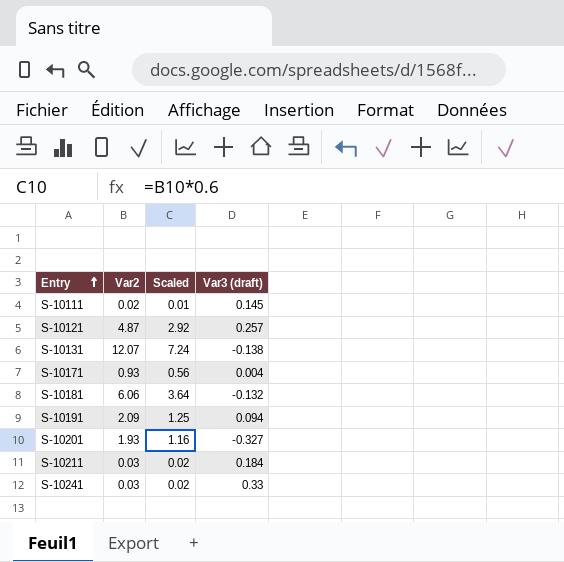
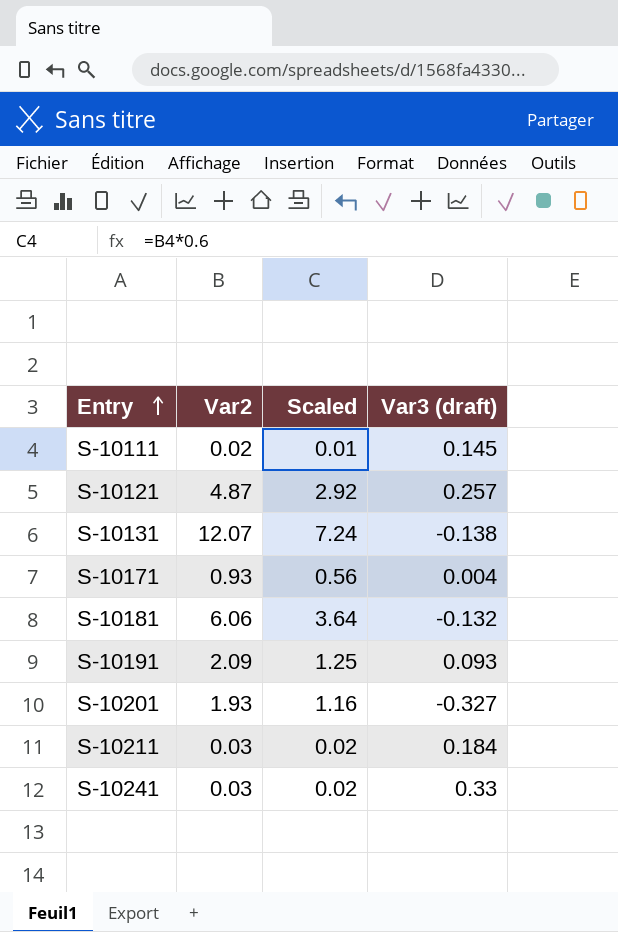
S-10191 | Var3 (draft): 0.094 -> 0.093

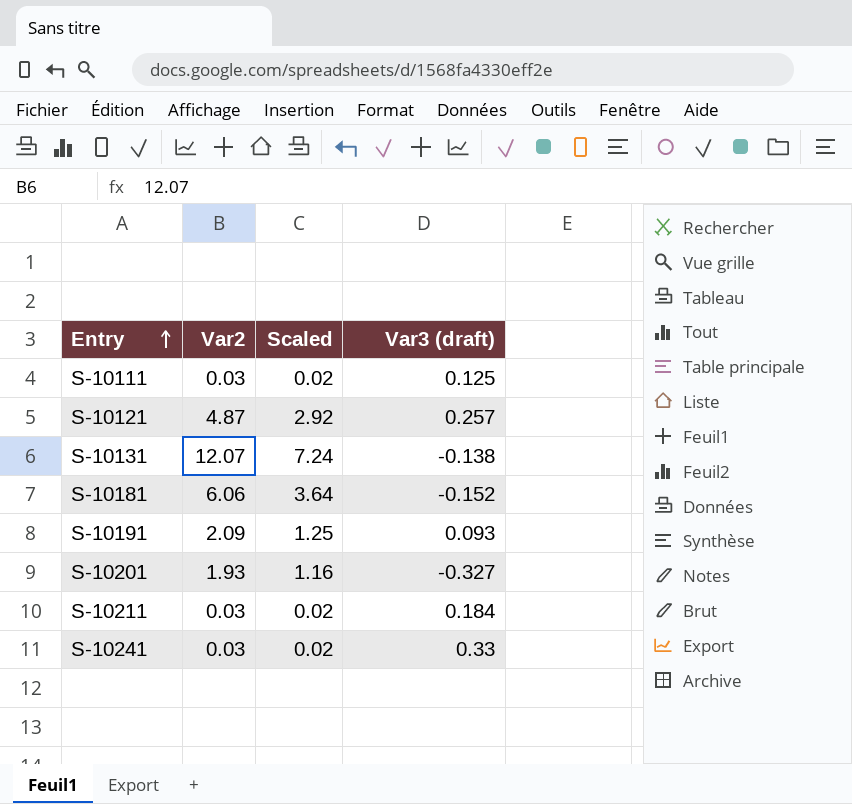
row S-10171: 0.93 | 0.56 | 0.004 -> none
S-10111 | Var2: 0.02 -> 0.03
S-10111 | Scaled: 0.01 -> 0.02
S-10111 | Var3 (draft): 0.145 -> 0.125
S-10181 | Var3 (draft): -0.132 -> -0.152

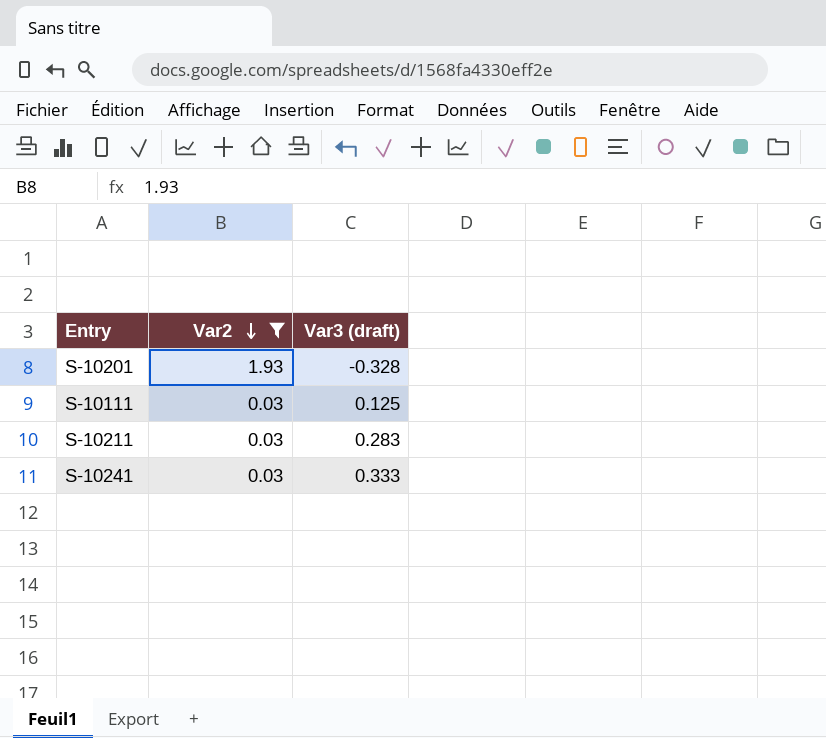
filter: none -> Var2 <= 1.93
row order: Entry ascending -> Var2 descending
column Scaled | formula: [Var2] * 0.6 -> none
S-10201 | Var3 (draft): -0.327 -> -0.328
S-10211 | Var3 (draft): 0.184 -> 0.283
S-10241 | Var3 (draft): 0.33 -> 0.333

